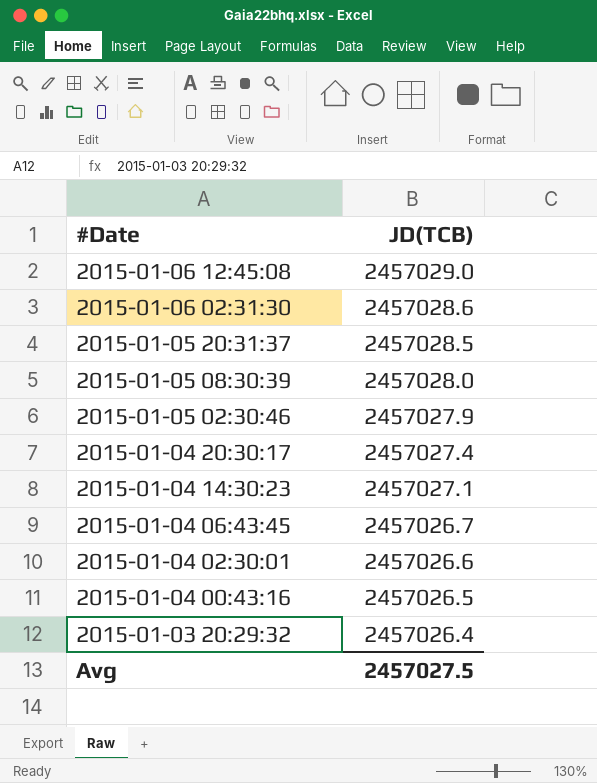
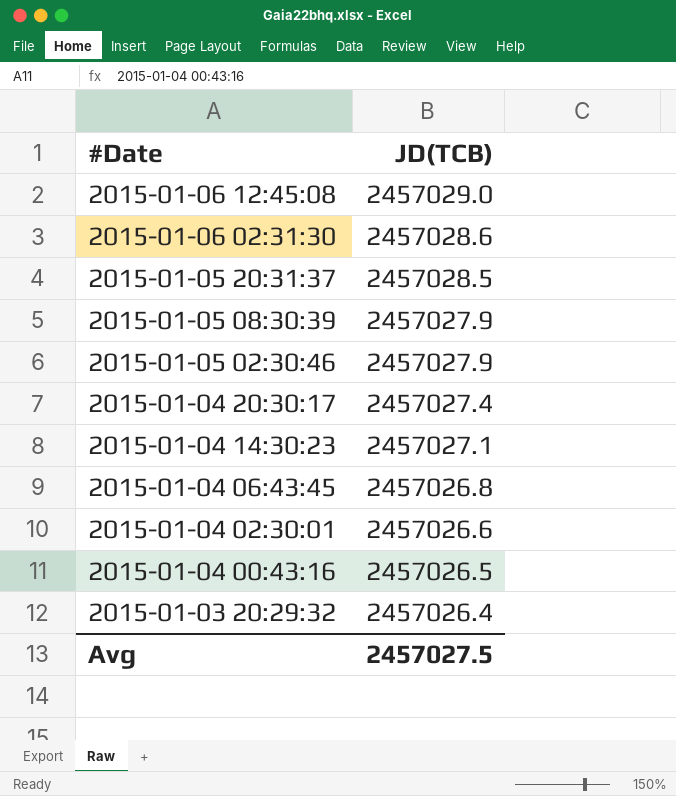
2015-01-05 08:30:39 | JD(TCB): 2457028.0 -> 2457027.9
2015-01-04 06:43:45 | JD(TCB): 2457026.7 -> 2457026.8

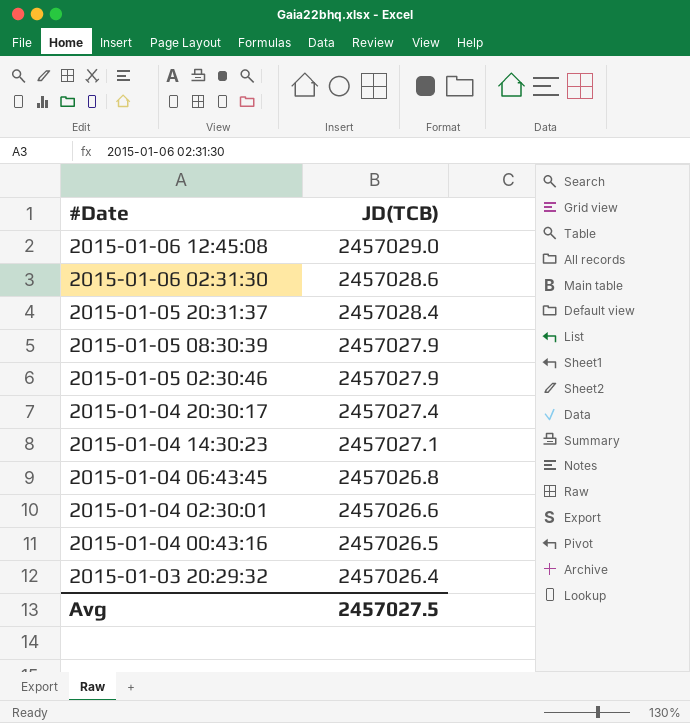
2015-01-05 20:31:37 | JD(TCB): 2457028.5 -> 2457028.4

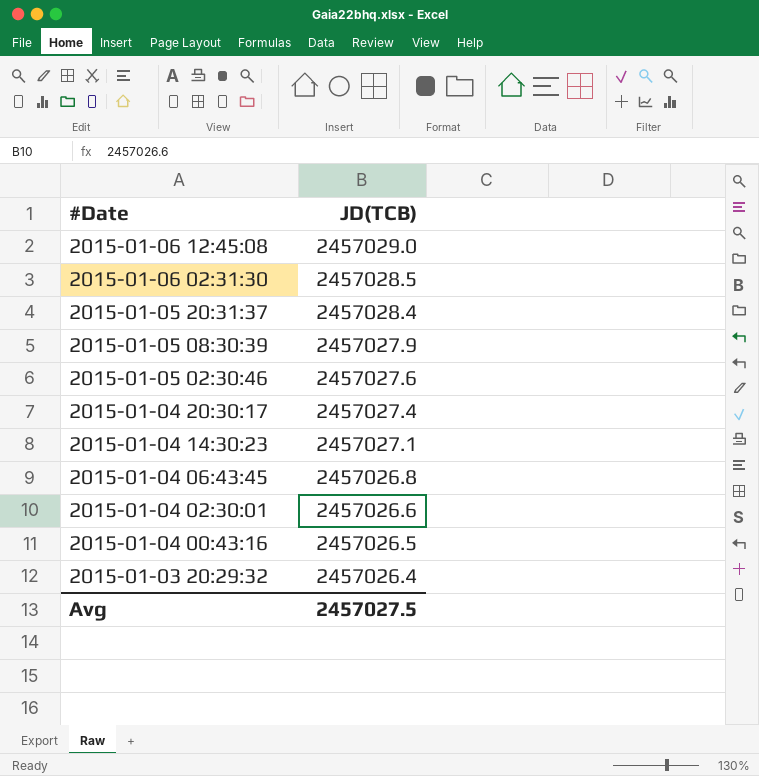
2015-01-06 02:31:30 | JD(TCB): 2457028.6 -> 2457028.5
2015-01-05 02:30:46 | JD(TCB): 2457027.9 -> 2457027.6

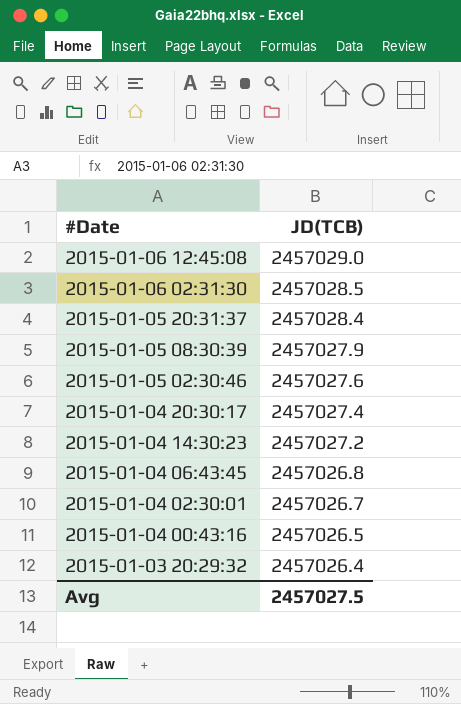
2015-01-04 14:30:23 | JD(TCB): 2457027.1 -> 2457027.2
2015-01-04 02:30:01 | JD(TCB): 2457026.6 -> 2457026.7

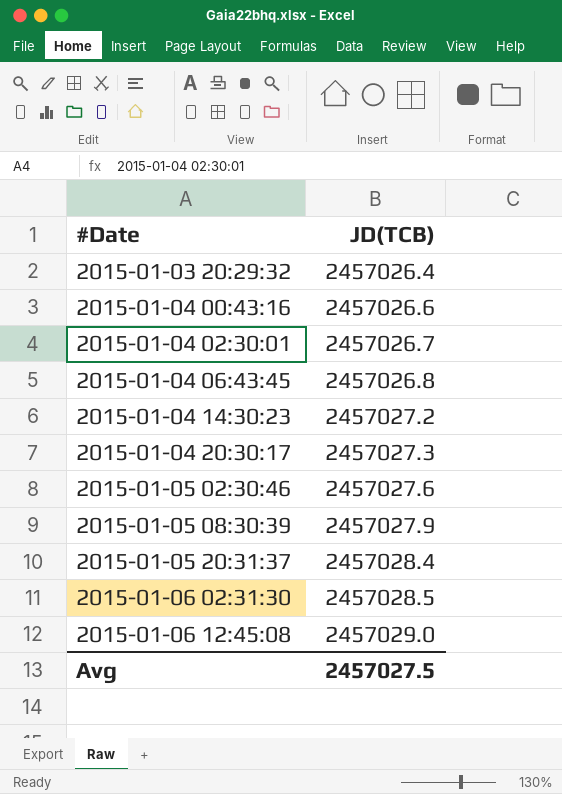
row order: #Date descending -> #Date ascending
2015-01-04 00:43:16 | JD(TCB): 2457026.5 -> 2457026.6
2015-01-04 20:30:17 | JD(TCB): 2457027.4 -> 2457027.3

